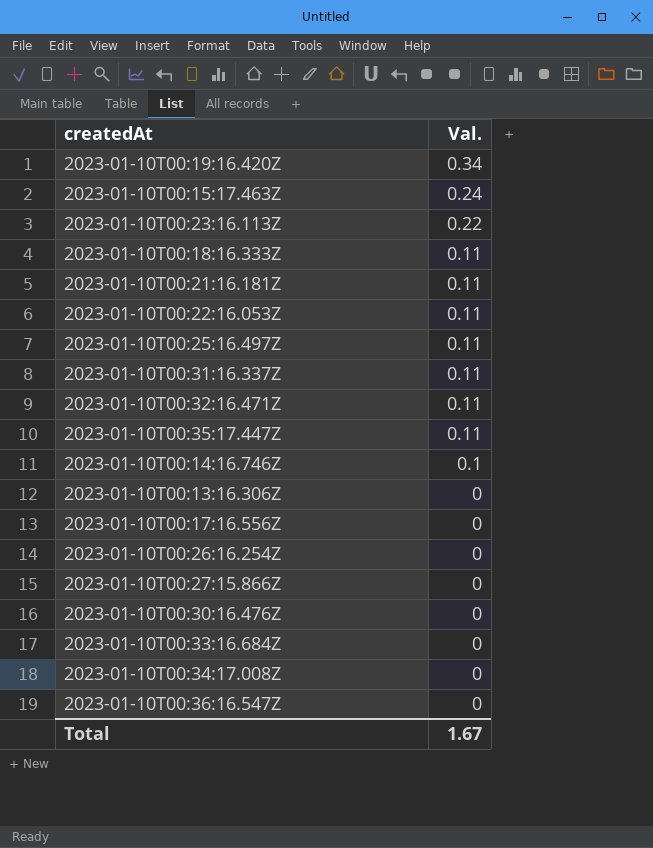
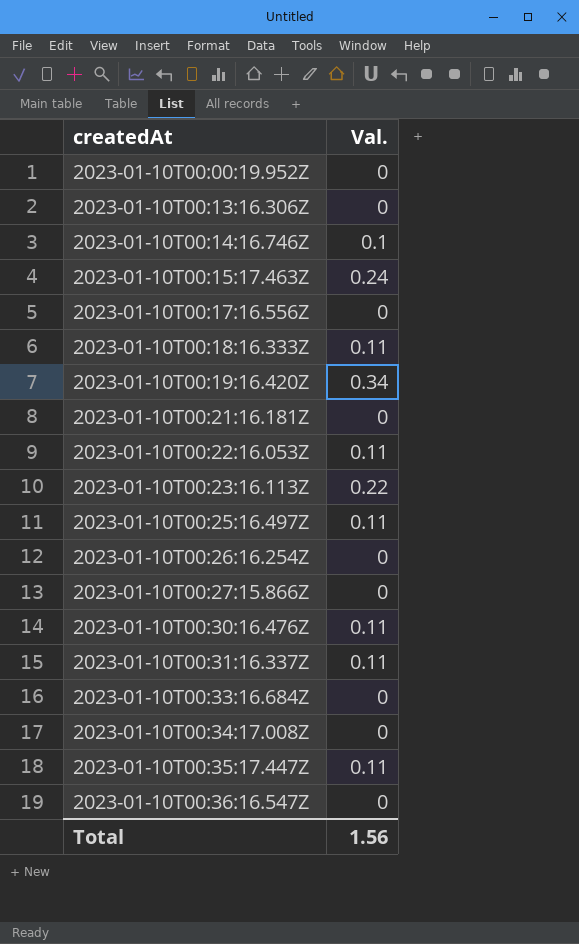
row order: Val. descending -> createdAt ascending
row 2023-01-10T00:32:16.471Z: 0.11 -> none
row 2023-01-10T00:00:19.952Z: none -> 0
2023-01-10T00:21:16.181Z | Val.: 0.11 -> 0
2023-01-10T00:30:16.476Z | Val.: 0 -> 0.11
Total | Val.: 1.67 -> 1.56

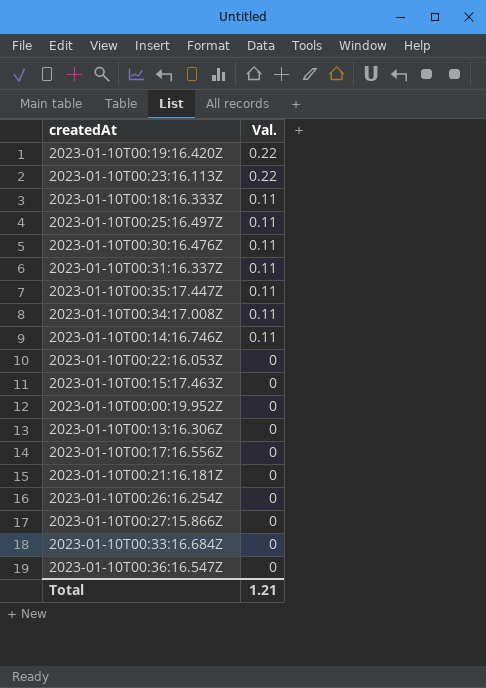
row order: createdAt ascending -> Val. descending
2023-01-10T00:19:16.420Z | Val.: 0.34 -> 0.22
2023-01-10T00:34:17.008Z | Val.: 0 -> 0.11
2023-01-10T00:14:16.746Z | Val.: 0.1 -> 0.11
2023-01-10T00:22:16.053Z | Val.: 0.11 -> 0
2023-01-10T00:15:17.463Z | Val.: 0.24 -> 0
Total | Val.: 1.56 -> 1.21

